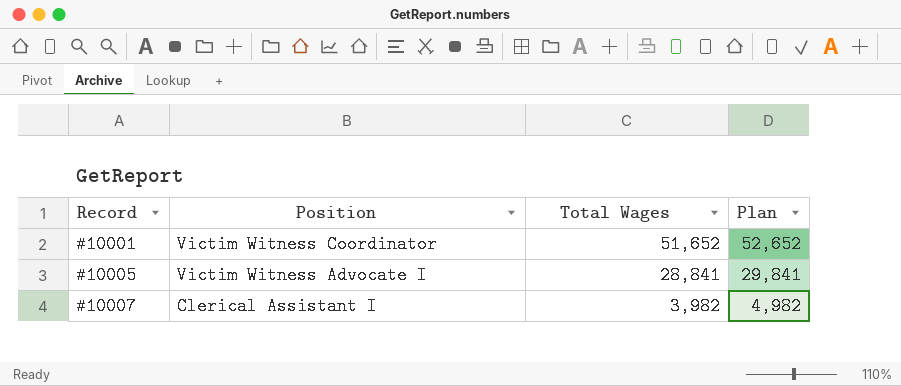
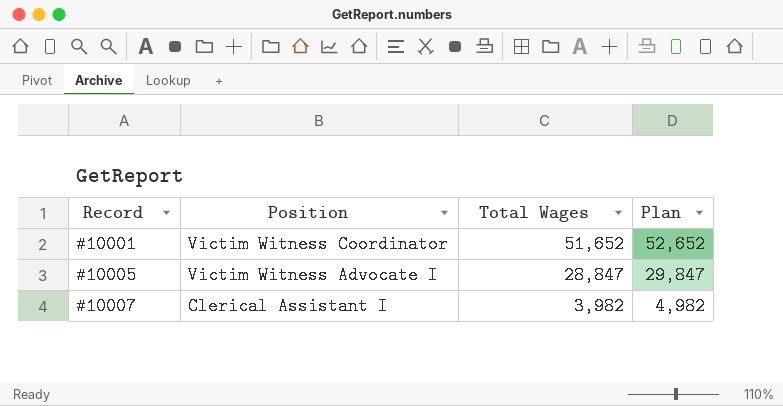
#10005 | Total Wages: 28,841 -> 28,847
#10005 | Plan: 29,841 -> 29,847

